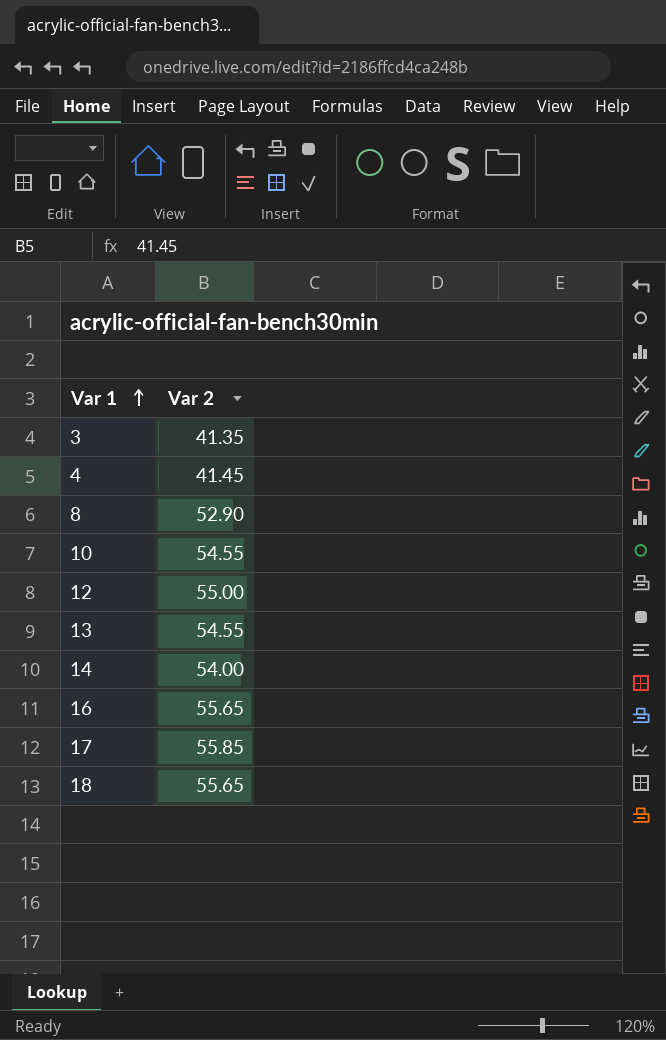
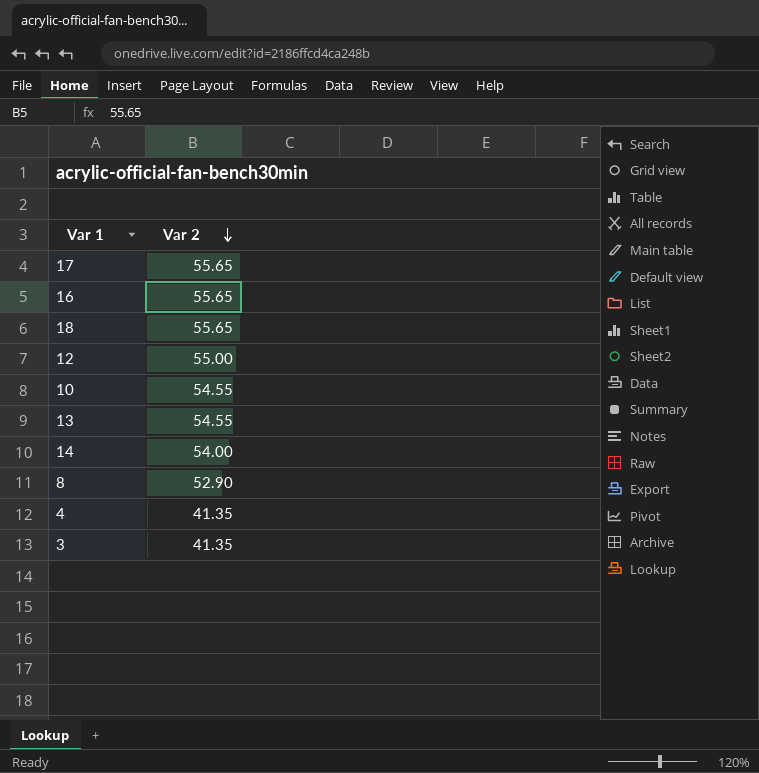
row order: Var 1 ascending -> Var 2 descending
17 | Var 2: 55.85 -> 55.65
4 | Var 2: 41.45 -> 41.35

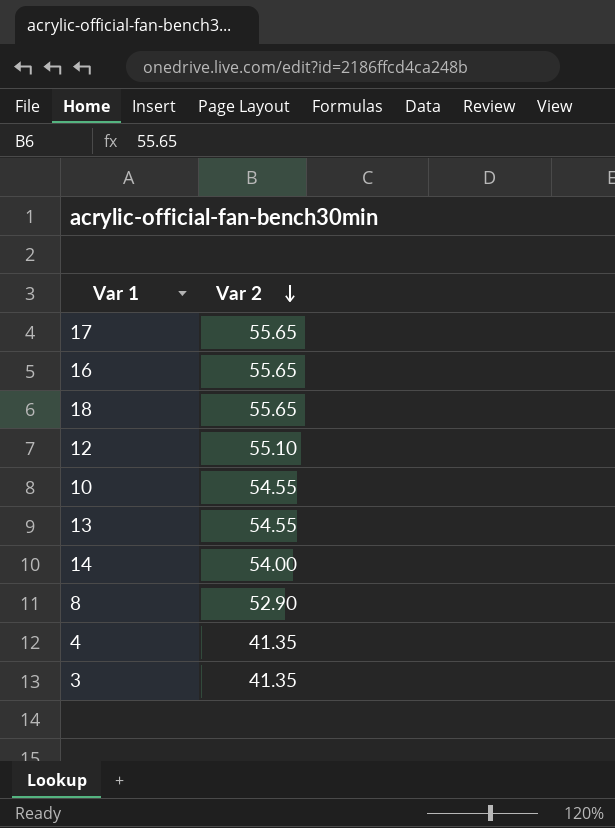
12 | Var 2: 55.00 -> 55.10

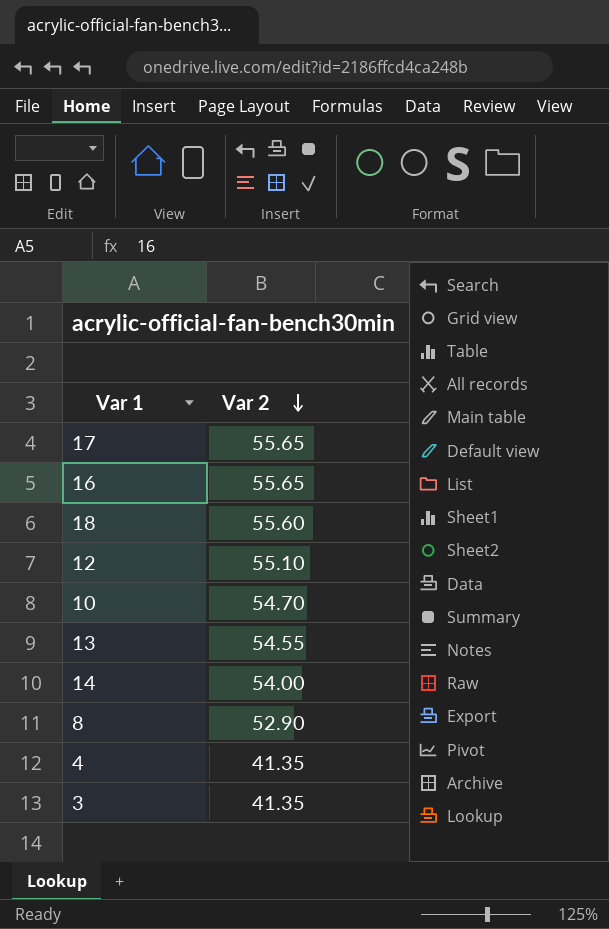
18 | Var 2: 55.65 -> 55.60
10 | Var 2: 54.55 -> 54.70

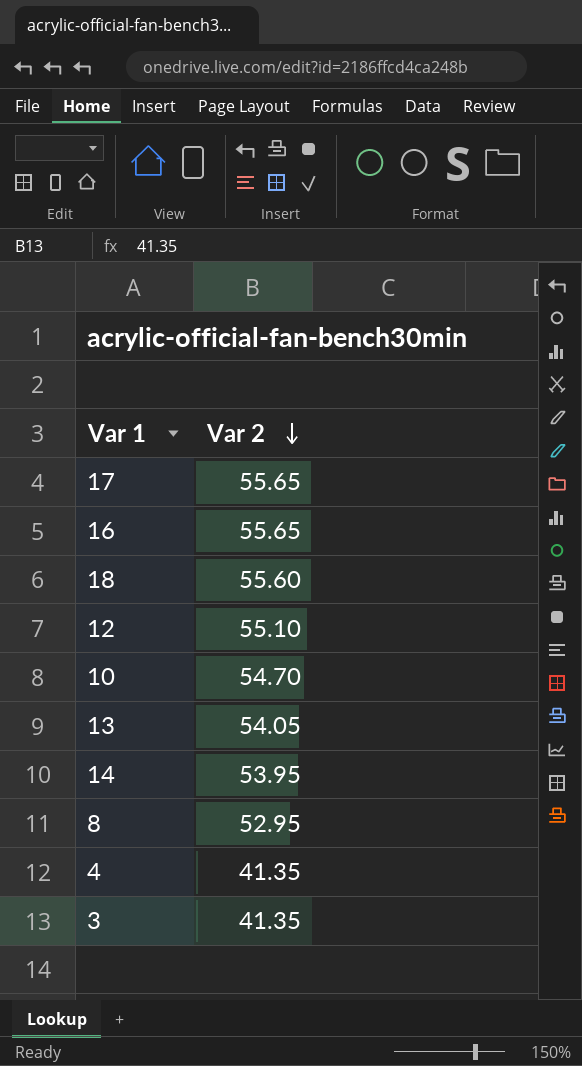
13 | Var 2: 54.55 -> 54.05
14 | Var 2: 54.00 -> 53.95
8 | Var 2: 52.90 -> 52.95

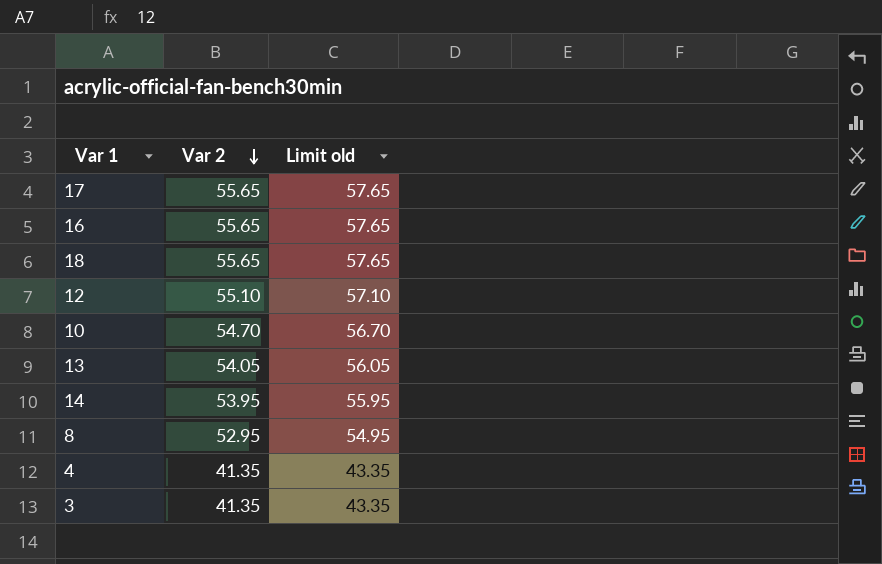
column Limit old | formula: none -> [Var 2] + 2
18 | Var 2: 55.60 -> 55.65

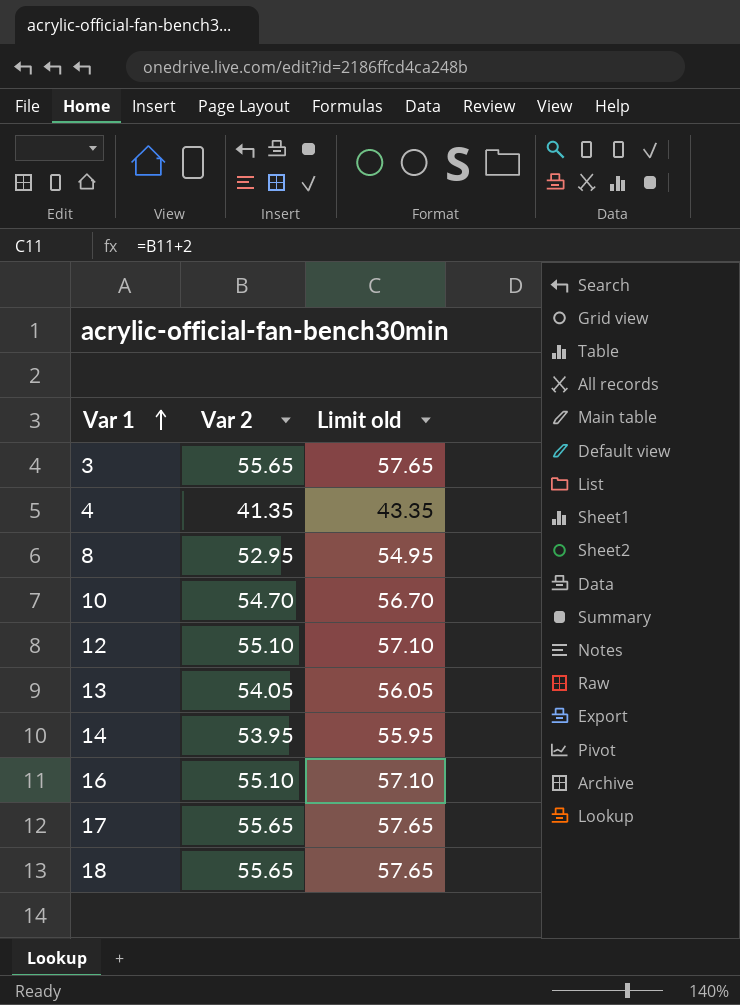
row order: Var 2 descending -> Var 1 ascending
3 | Var 2: 41.35 -> 55.65
3 | Limit old: 43.35 -> 57.65
16 | Var 2: 55.65 -> 55.10
16 | Limit old: 57.65 -> 57.10

